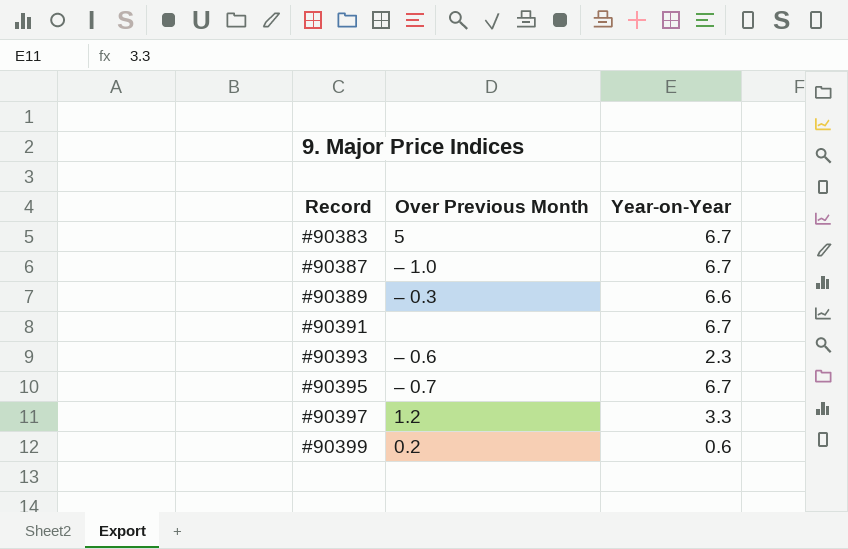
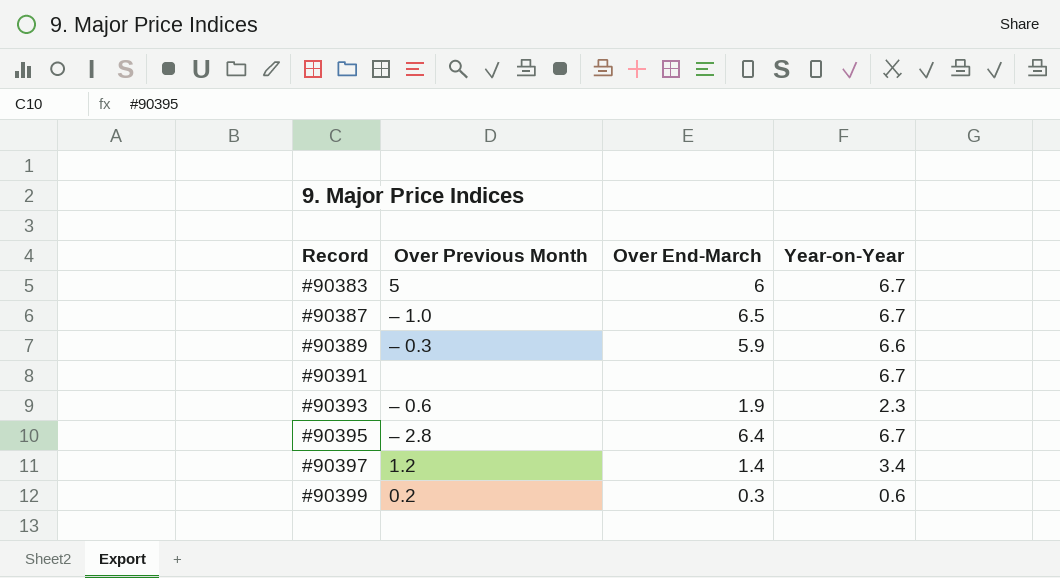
column Over End-March | position: none -> 3
#90395 | Over Previous Month: – 0.7 -> – 2.8
#90397 | Year-on-Year: 3.3 -> 3.4

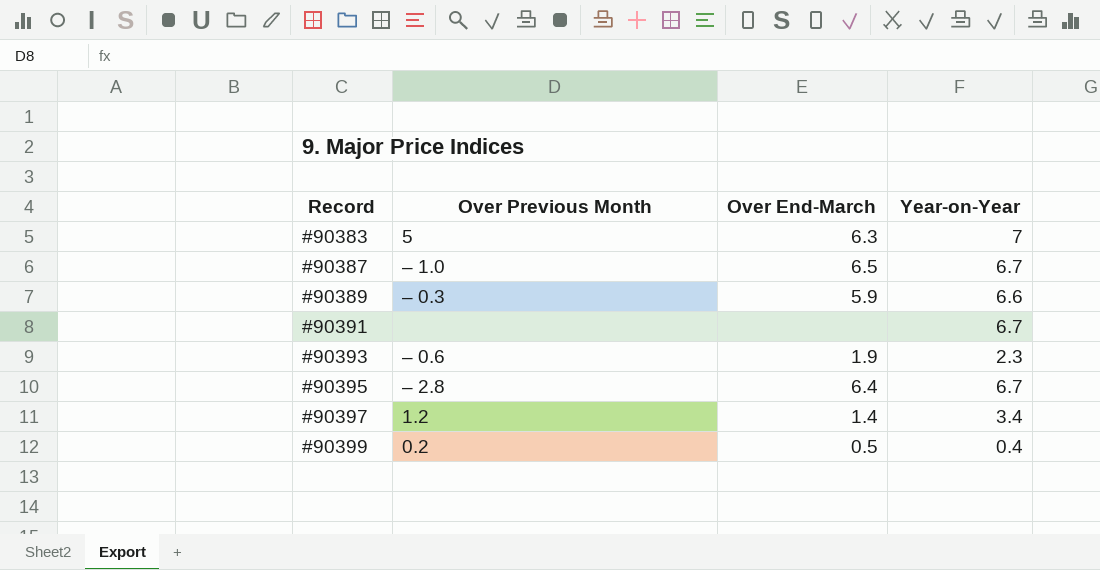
#90383 | Over End-March: 6 -> 6.3
#90383 | Year-on-Year: 6.7 -> 7
#90399 | Over End-March: 0.3 -> 0.5
#90399 | Year-on-Year: 0.6 -> 0.4

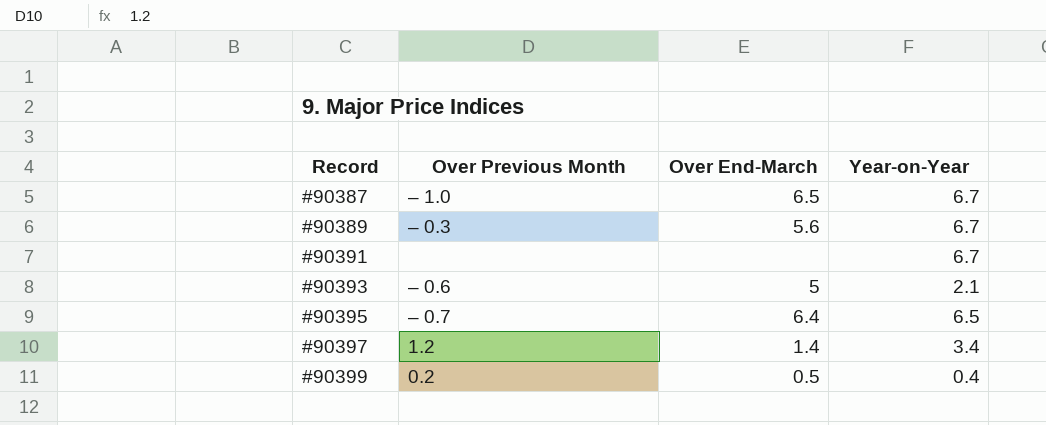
row #90383: 5 | 6.3 | 7 -> none
#90389 | Over End-March: 5.9 -> 5.6
#90389 | Year-on-Year: 6.6 -> 6.7
#90393 | Over End-March: 1.9 -> 5
#90393 | Year-on-Year: 2.3 -> 2.1
#90395 | Over Previous Month: – 2.8 -> – 0.7
#90395 | Year-on-Year: 6.7 -> 6.5

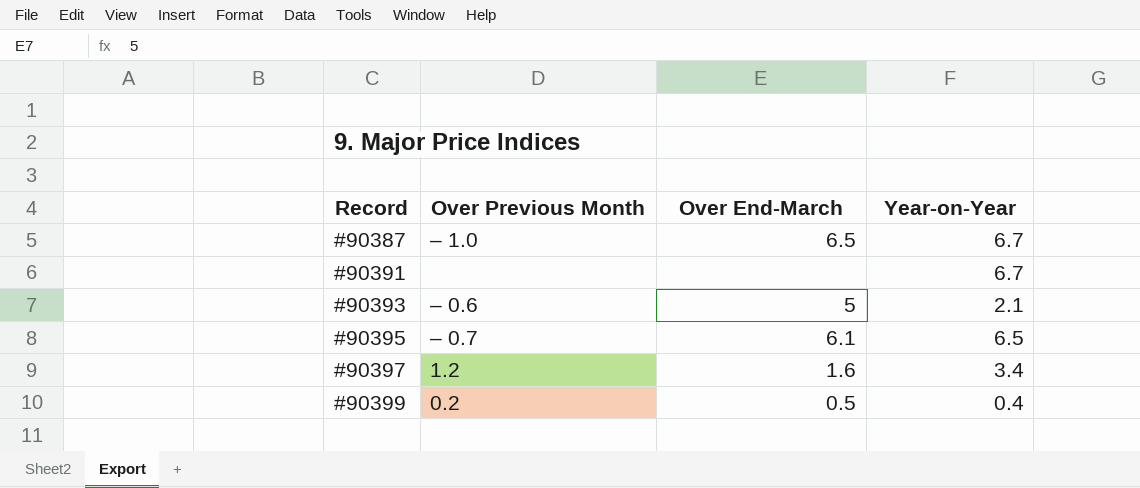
row #90389: – 0.3 | 5.6 | 6.7 -> none
#90395 | Over End-March: 6.4 -> 6.1
#90397 | Over End-March: 1.4 -> 1.6

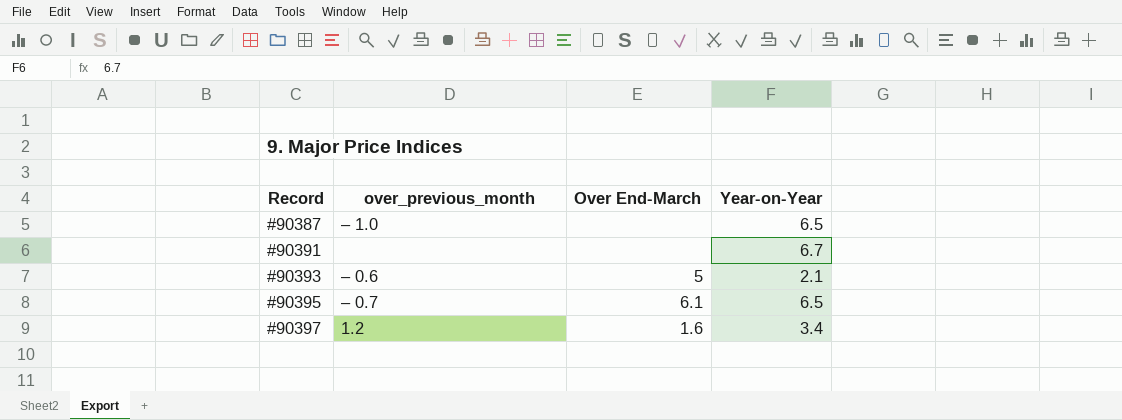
column name: Over Previous Month -> over_previous_month
row #90399: 0.2 | 0.5 | 0.4 -> none
#90387 | Over End-March: 6.5 -> none
#90387 | Year-on-Year: 6.7 -> 6.5

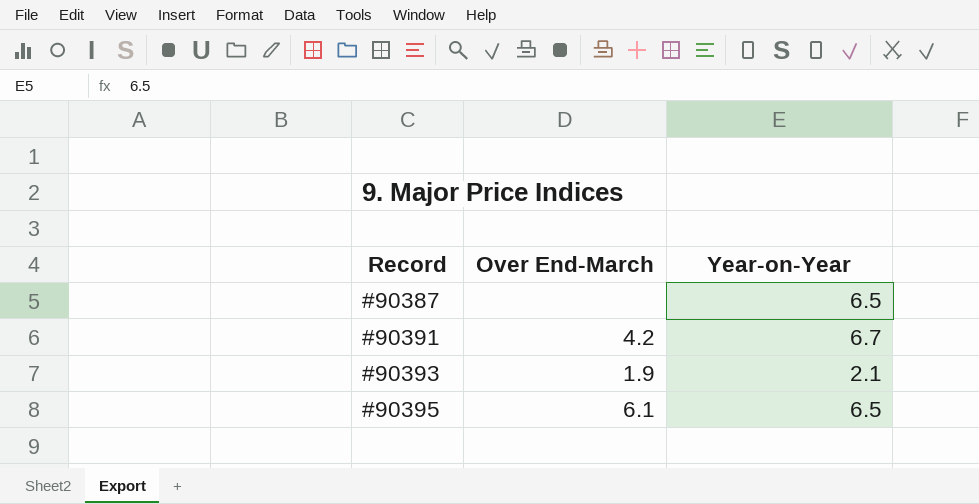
column over_previous_month | position: 2 -> none
row #90397: 1.2 | 1.6 | 3.4 -> none
#90391 | Over End-March: none -> 4.2
#90393 | Over End-March: 5 -> 1.9

